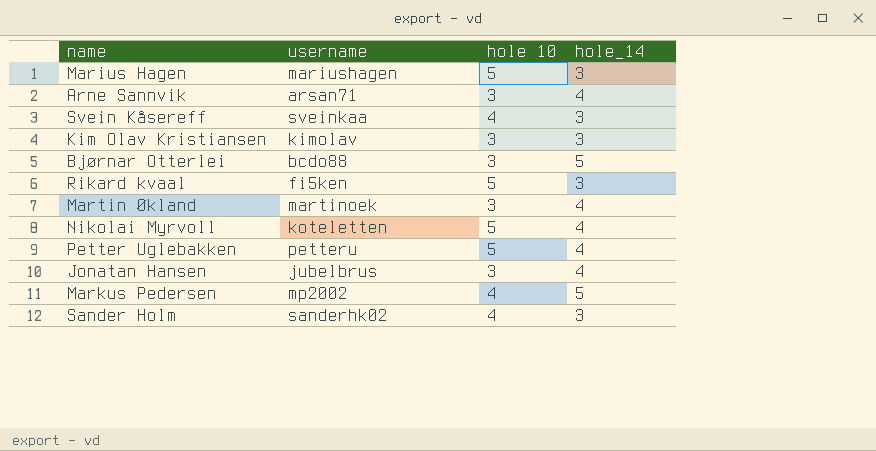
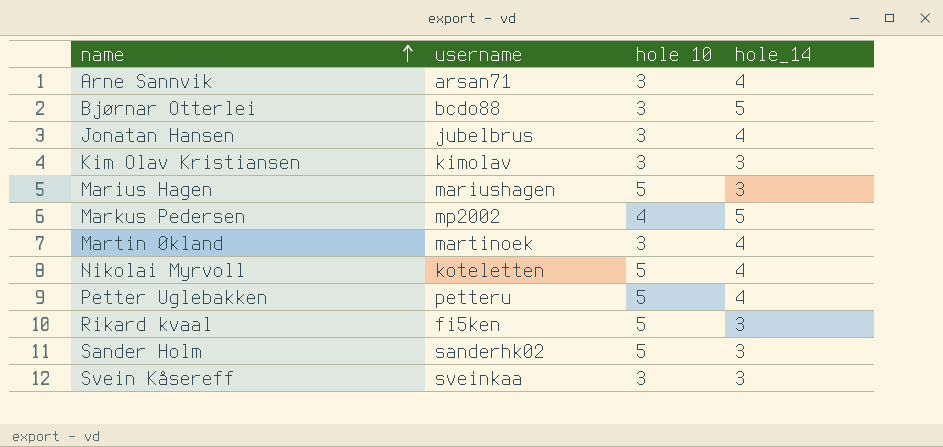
row order: none -> name ascending
Sander Holm | hole 10: 4 -> 5
Svein Kåsereff | hole 10: 4 -> 3

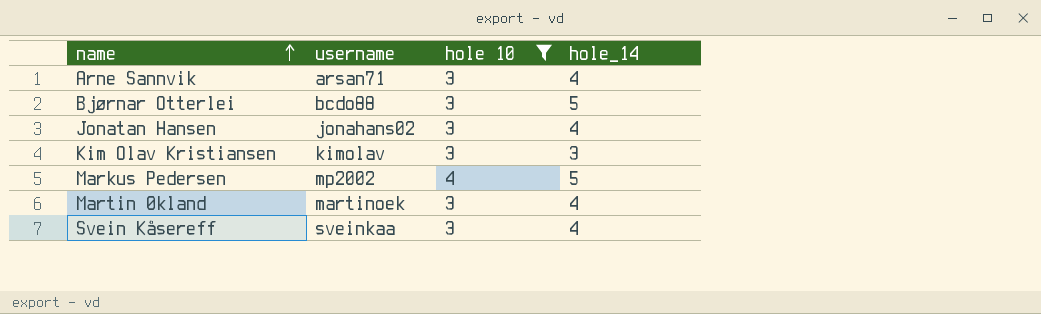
filter: none -> hole 10 != 5
Jonatan Hansen | username: jubelbrus -> jonahans02
Svein Kåsereff | hole_14: 3 -> 4

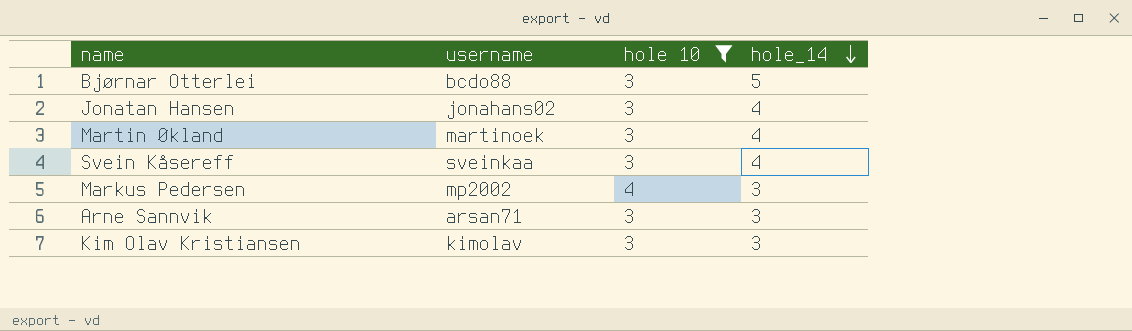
row order: name ascending -> hole_14 descending
Markus Pedersen | hole_14: 5 -> 3
Arne Sannvik | hole_14: 4 -> 3

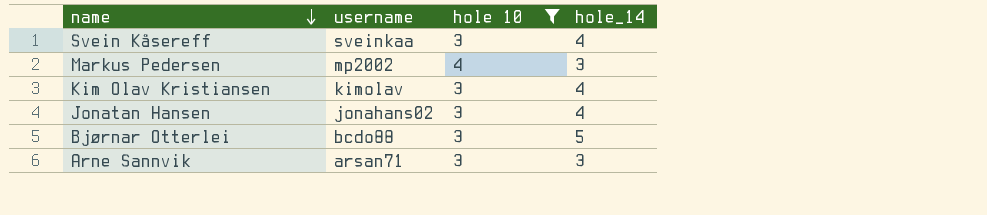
row order: hole_14 descending -> name descending
row Martin Økland: martinoek | 3 | 4 -> none
Kim Olav Kristiansen | hole_14: 3 -> 4

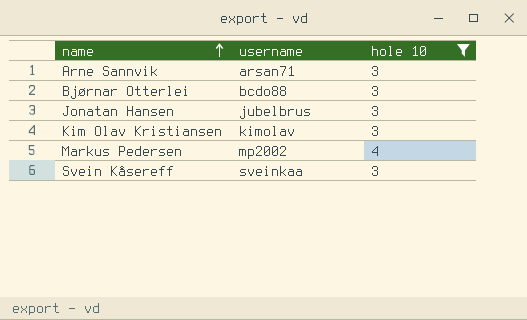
row order: name descending -> name ascending
column hole_14 | position: 4 -> none
Jonatan Hansen | username: jonahans02 -> jubelbrus

